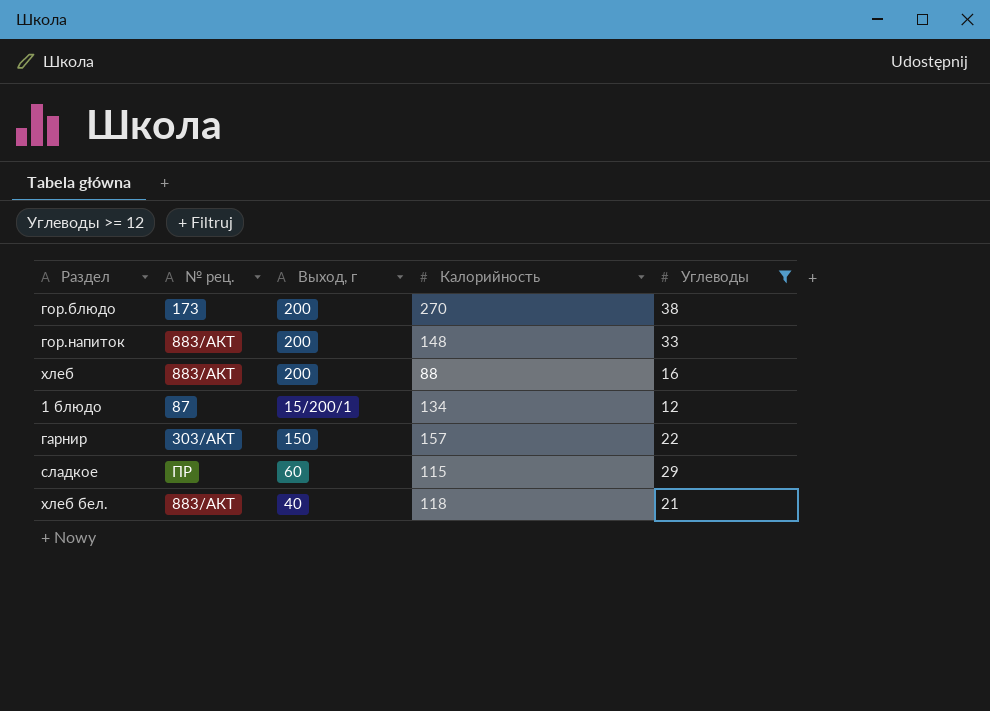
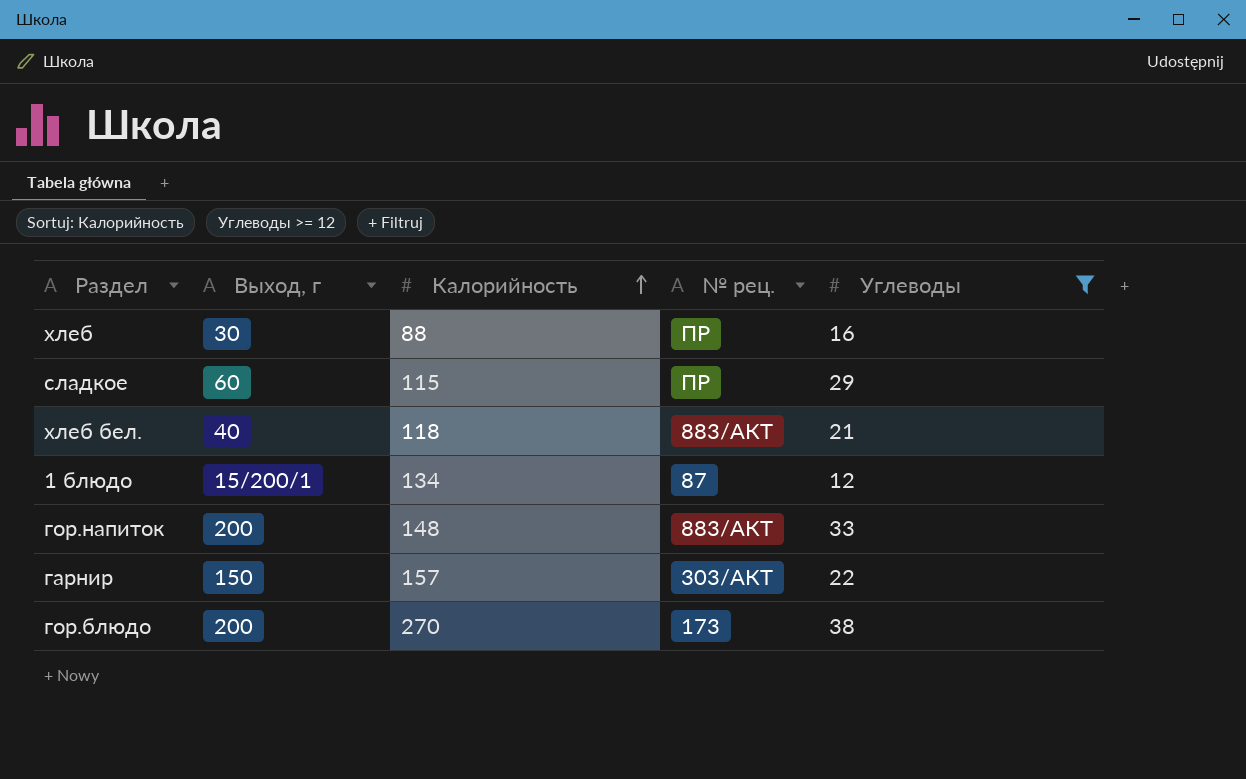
row order: none -> Калорийность ascending
column № рец. | position: 2 -> 4
хлеб | Выход, г: 200 -> 30
хлеб | № рец.: 883/АКТ -> ПР

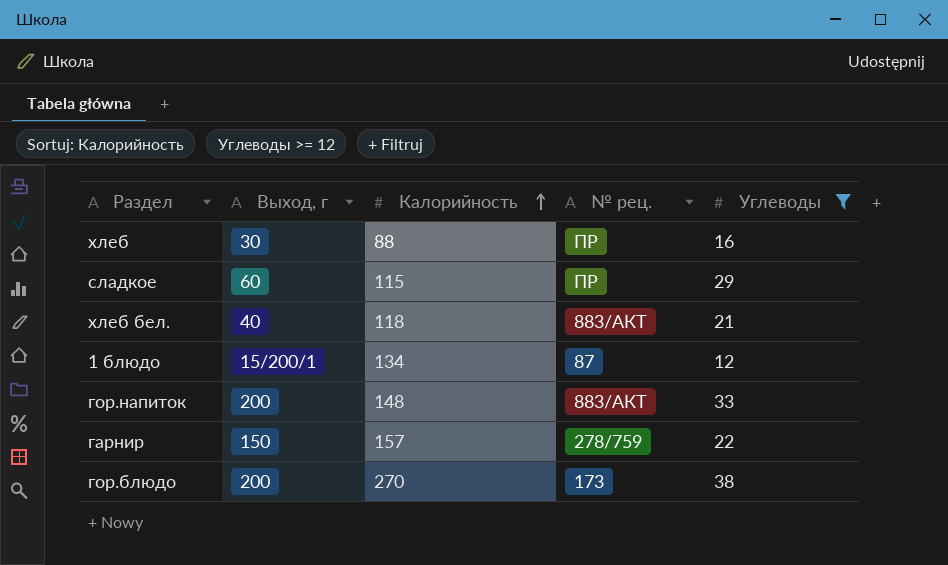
гарнир | № рец.: 303/АКТ -> 278/759

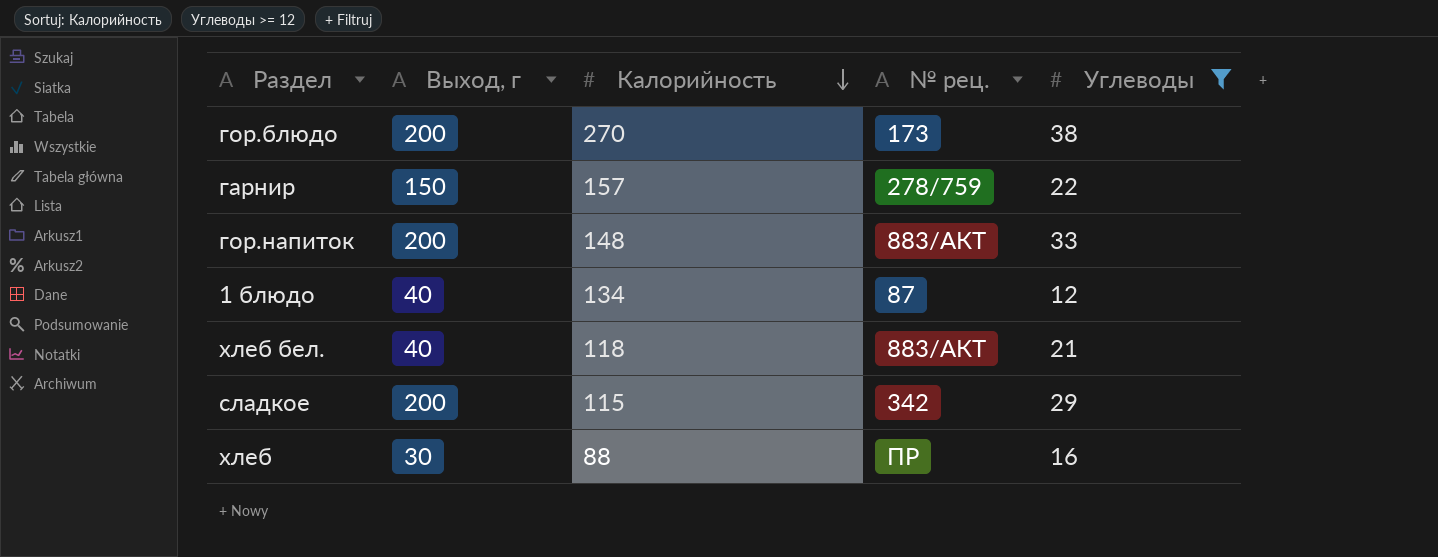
row order: Калорийность ascending -> Калорийность descending
1 блюдо | Выход, г: 15/200/1 -> 40
сладкое | Выход, г: 60 -> 200
сладкое | № рец.: ПР -> 342

